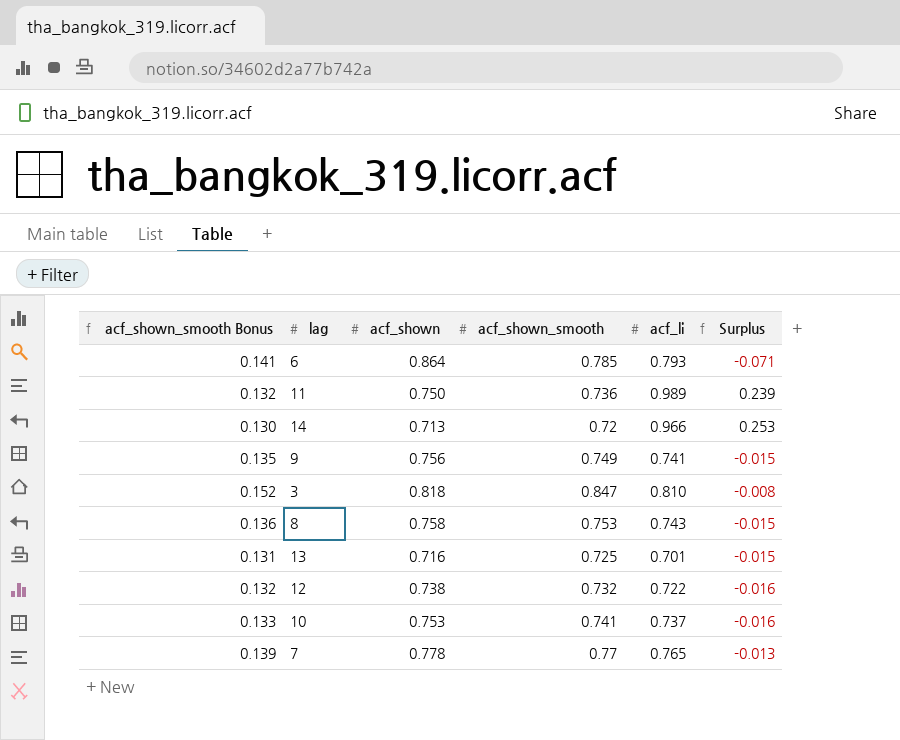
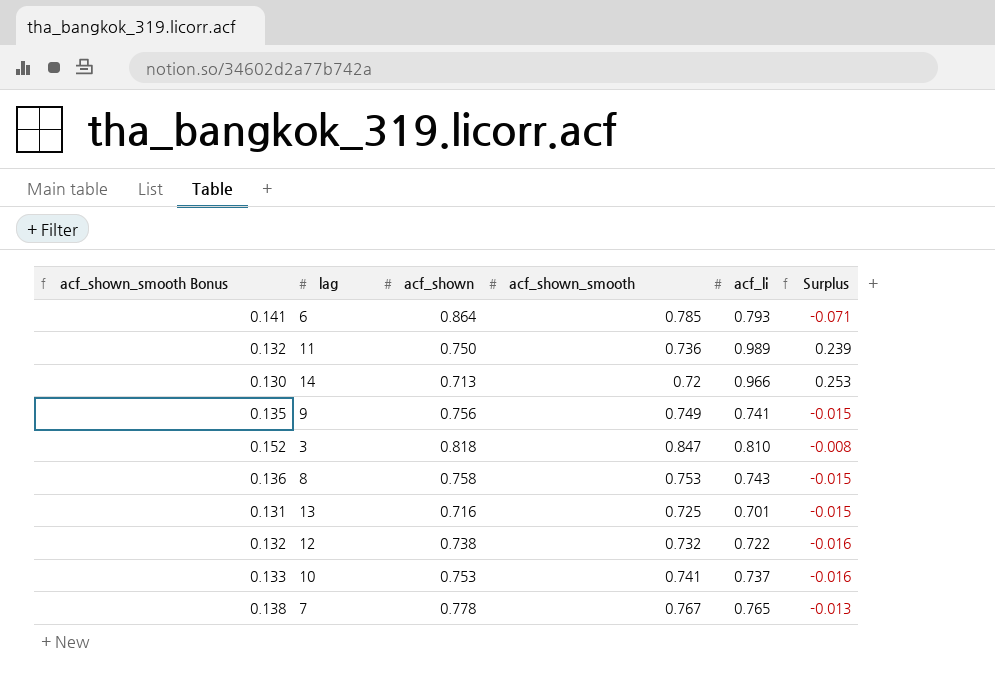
7 | acf_shown_smooth Bonus: 0.139 -> 0.138
7 | acf_shown_smooth: 0.77 -> 0.767

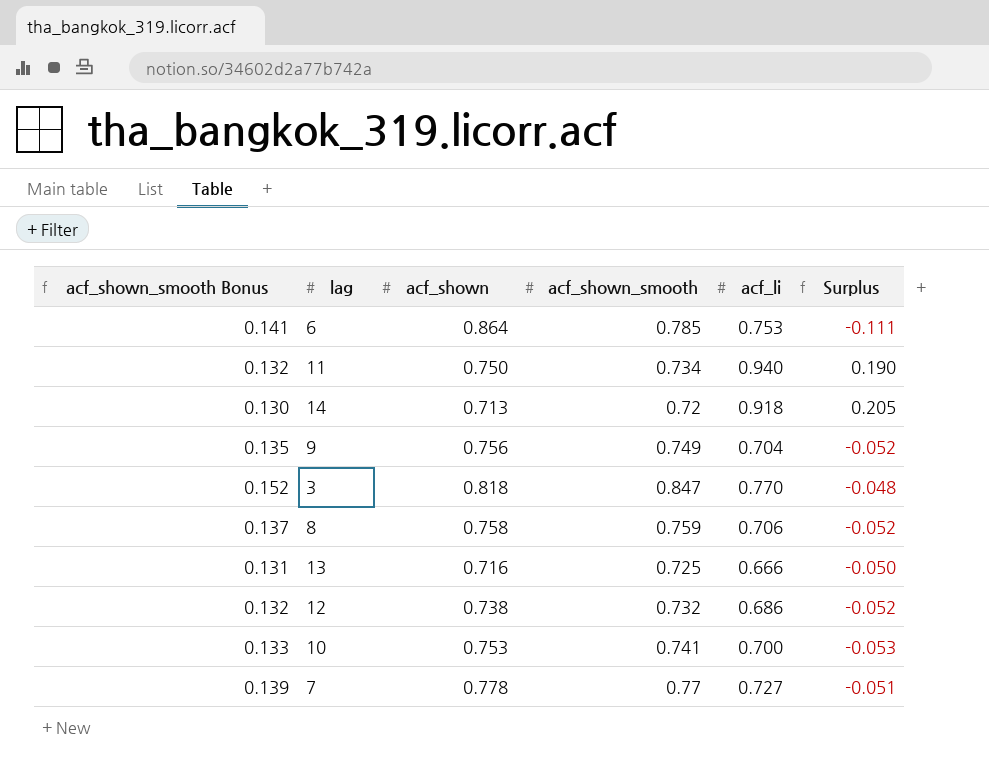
6 | acf_li: 0.793 -> 0.753
6 | Surplus: -0.071 -> -0.111
11 | acf_shown_smooth: 0.736 -> 0.734
11 | acf_li: 0.989 -> 0.940
11 | Surplus: 0.239 -> 0.190
14 | acf_li: 0.966 -> 0.918
14 | Surplus: 0.253 -> 0.205
9 | acf_li: 0.741 -> 0.704
9 | Surplus: -0.015 -> -0.052
3 | acf_li: 0.810 -> 0.770
3 | Surplus: -0.008 -> -0.048
8 | acf_shown_smooth Bonus: 0.136 -> 0.137
8 | acf_shown_smooth: 0.753 -> 0.759
8 | acf_li: 0.743 -> 0.706
8 | Surplus: -0.015 -> -0.052
13 | acf_li: 0.701 -> 0.666
13 | Surplus: -0.015 -> -0.050
12 | acf_li: 0.722 -> 0.686
12 | Surplus: -0.016 -> -0.052
10 | acf_li: 0.737 -> 0.700
10 | Surplus: -0.016 -> -0.053
7 | acf_shown_smooth Bonus: 0.138 -> 0.139
7 | acf_shown_smooth: 0.767 -> 0.77
7 | acf_li: 0.765 -> 0.727
7 | Surplus: -0.013 -> -0.051

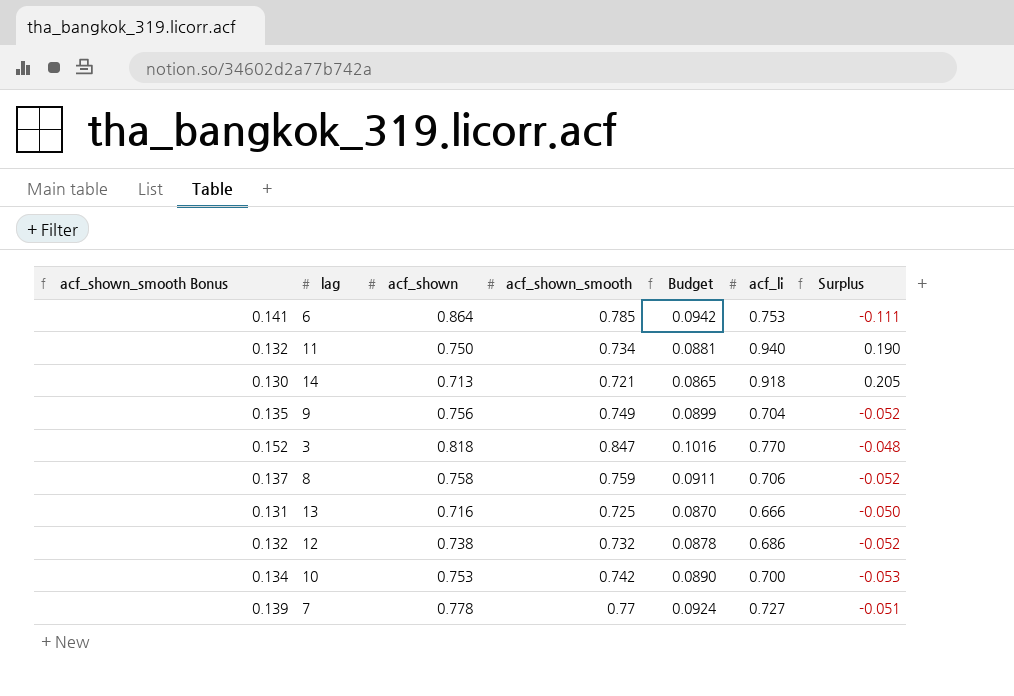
column Budget | formula: none -> [acf_shown_smooth] * 0.12
14 | acf_shown_smooth: 0.72 -> 0.721
10 | acf_shown_smooth Bonus: 0.133 -> 0.134
10 | acf_shown_smooth: 0.741 -> 0.742

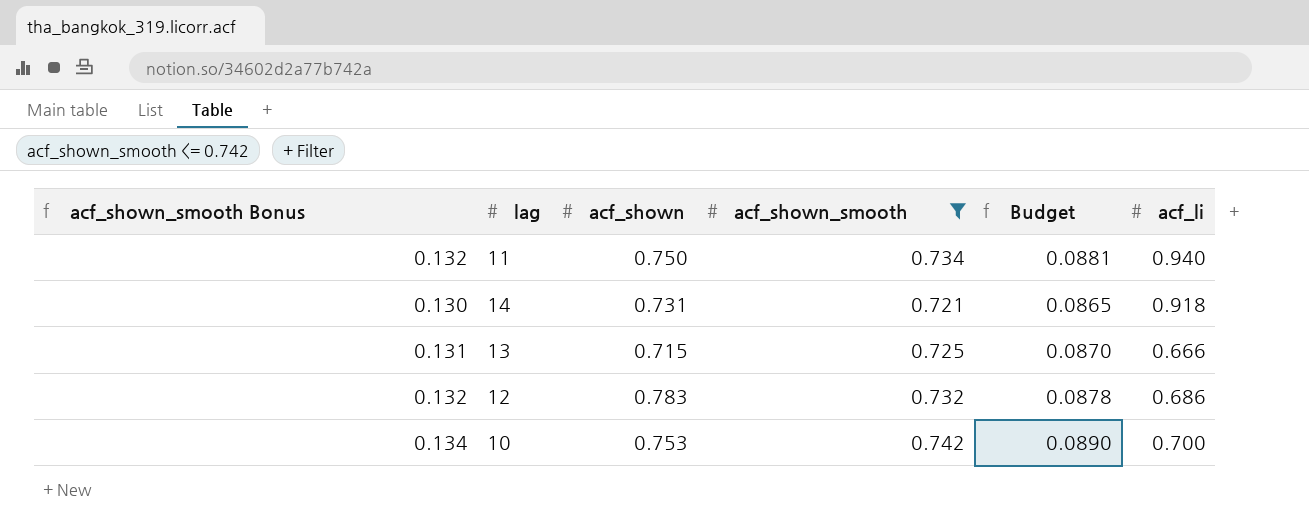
filter: none -> acf_shown_smooth <= 0.742
column Surplus | formula: [acf_li] - [acf_shown] -> none
14 | acf_shown: 0.713 -> 0.731
13 | acf_shown: 0.716 -> 0.715
12 | acf_shown: 0.738 -> 0.783

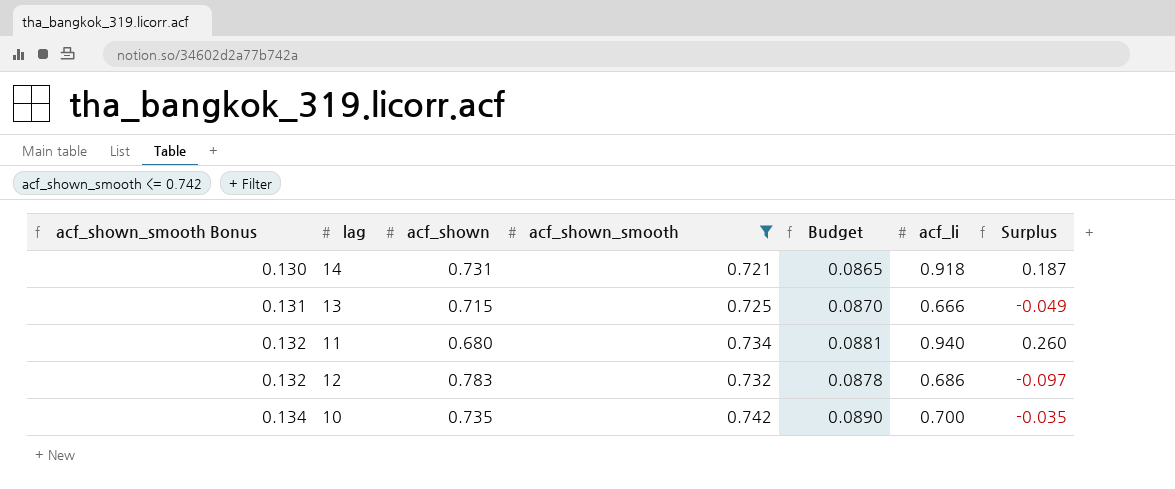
row order: none -> acf_shown_smooth Bonus ascending
column Surplus | formula: none -> [acf_li] - [acf_shown]
11 | acf_shown: 0.750 -> 0.680
10 | acf_shown: 0.753 -> 0.735

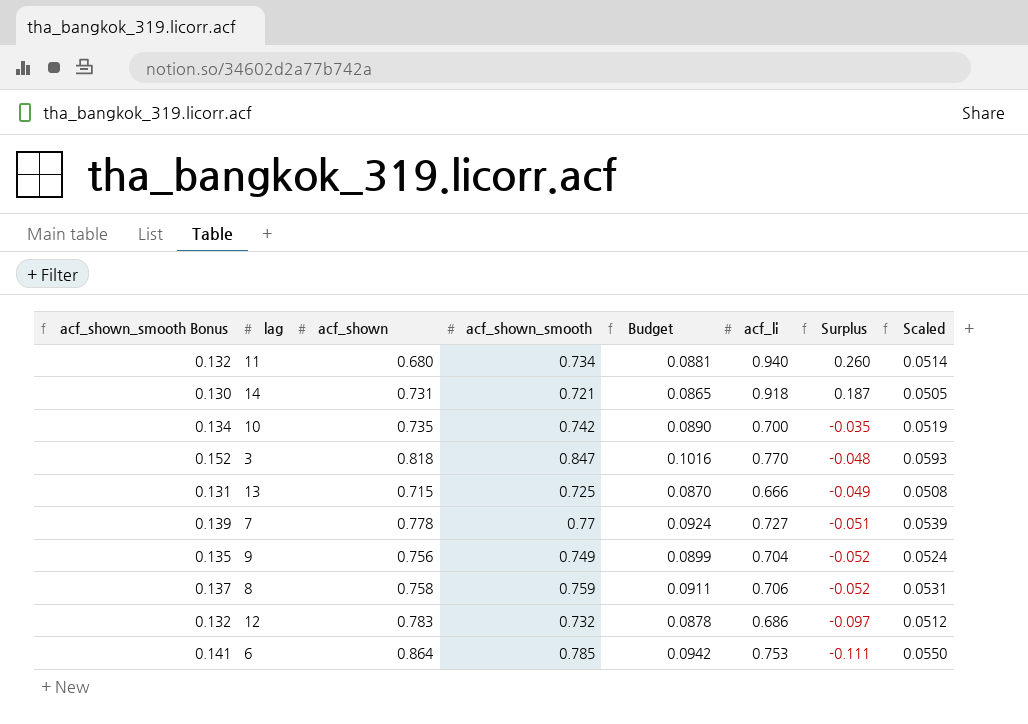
filter: acf_shown_smooth <= 0.742 -> none
row order: acf_shown_smooth Bonus ascending -> Surplus descending
column Scaled | formula: none -> [acf_shown_smooth] * 0.07

